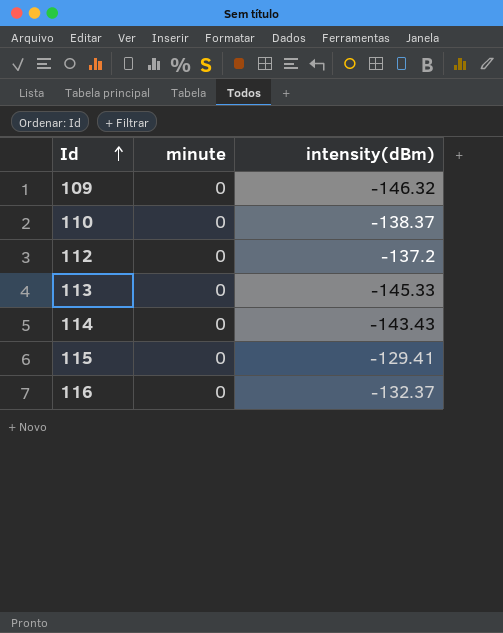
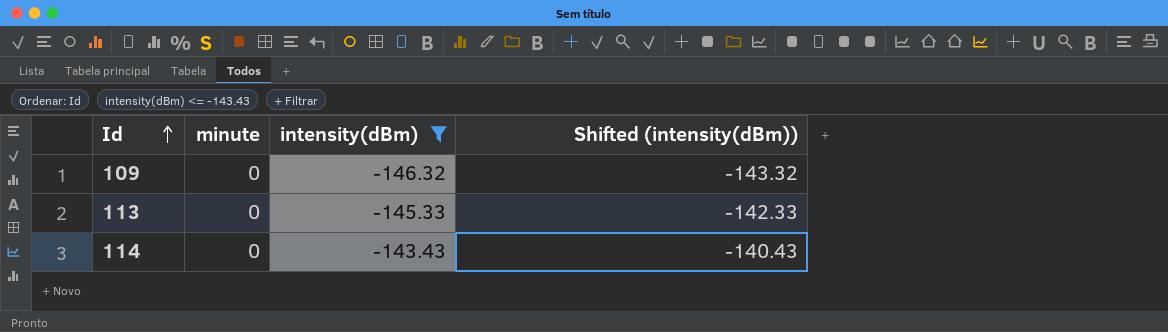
filter: none -> intensity(dBm) <= -143.43
column Shifted (intensity(dBm)) | formula: none -> [intensity(dBm)] + 3

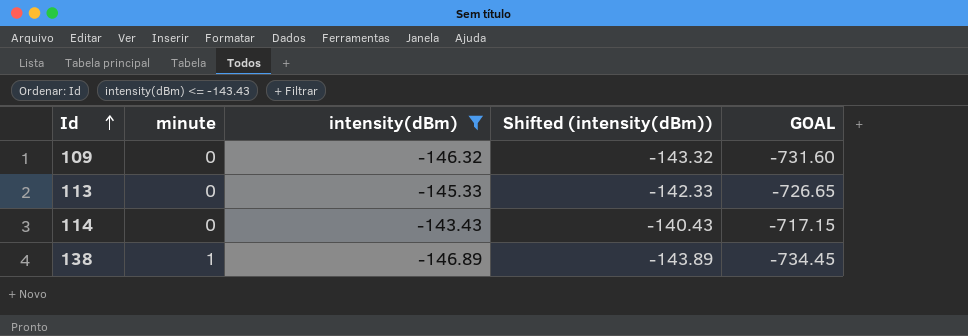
column GOAL | formula: none -> [intensity(dBm)] * 5
row 138: none -> 1 | -146.89 | -143.89 | -734.45

